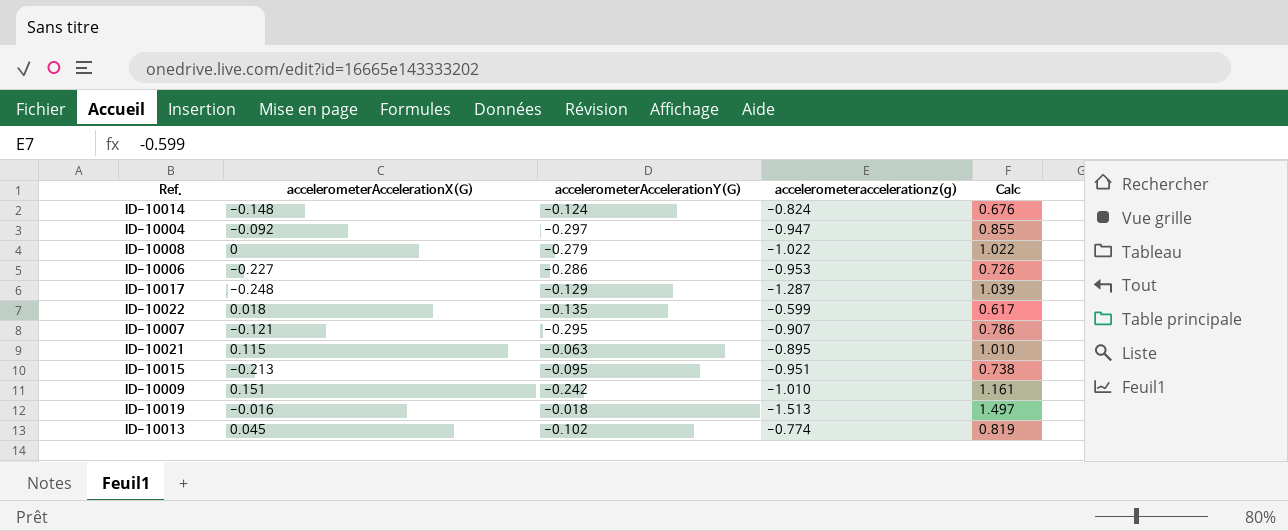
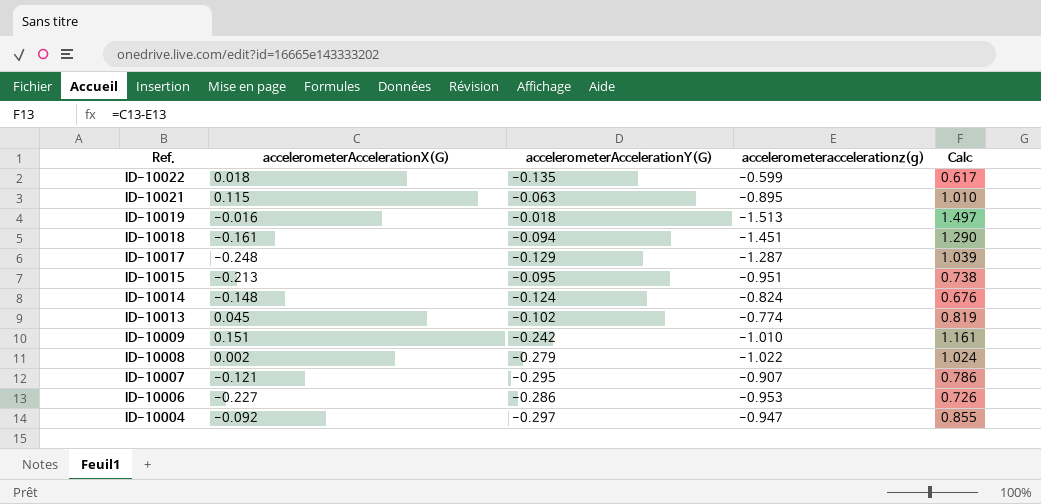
row order: none -> Ref. descending
row ID-10018: none -> -0.161 | -0.094 | -1.451 | 1.290
ID-10008 | accelerometerAccelerationX(G): 0 -> 0.002
ID-10008 | Calc: 1.022 -> 1.024

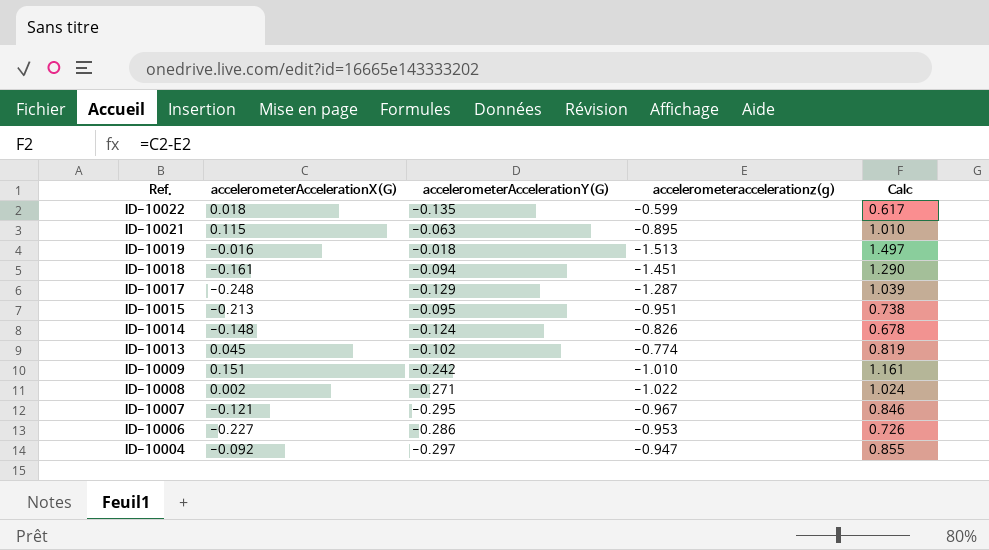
ID-10014 | accelerometeraccelerationz(g): -0.824 -> -0.826
ID-10014 | Calc: 0.676 -> 0.678
ID-10008 | accelerometerAccelerationY(G): -0.279 -> -0.271
ID-10007 | accelerometeraccelerationz(g): -0.907 -> -0.967
ID-10007 | Calc: 0.786 -> 0.846

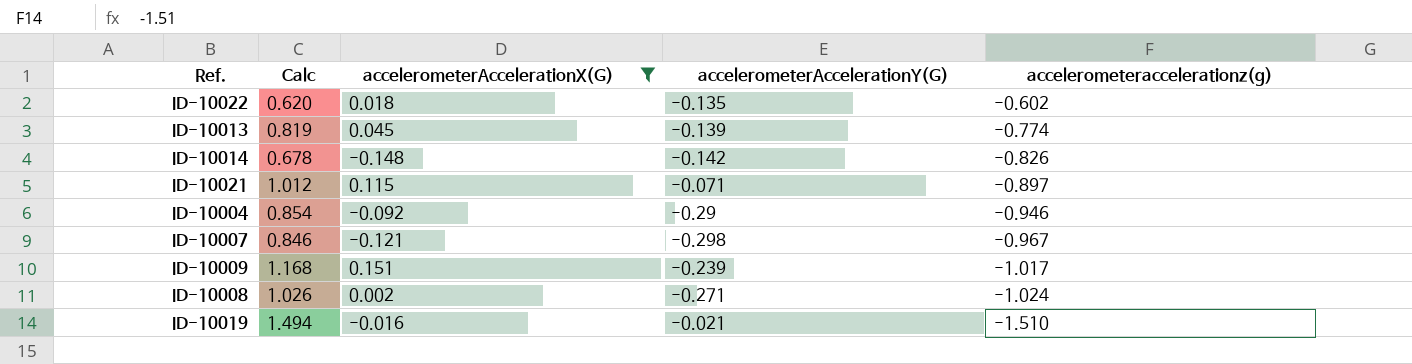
filter: none -> accelerometerAccelerationX(G) >= -0.148
row order: Ref. descending -> accelerometeraccelerationz(g) descending
column Calc | position: 5 -> 2
ID-10022 | Calc: 0.617 -> 0.620
ID-10022 | accelerometeraccelerationz(g): -0.599 -> -0.602
ID-10013 | accelerometerAccelerationY(G): -0.102 -> -0.139
ID-10014 | accelerometerAccelerationY(G): -0.124 -> -0.142
ID-10021 | Calc: 1.010 -> 1.012
ID-10021 | accelerometerAccelerationY(G): -0.063 -> -0.071
ID-10021 | accelerometeraccelerationz(g): -0.895 -> -0.897
ID-10004 | Calc: 0.855 -> 0.854
ID-10004 | accelerometerAccelerationY(G): -0.297 -> -0.29
ID-10004 | accelerometeraccelerationz(g): -0.947 -> -0.946
ID-10007 | accelerometerAccelerationY(G): -0.295 -> -0.298
ID-10009 | Calc: 1.161 -> 1.168
ID-10009 | accelerometerAccelerationY(G): -0.242 -> -0.239
ID-10009 | accelerometeraccelerationz(g): -1.010 -> -1.017
ID-10008 | Calc: 1.024 -> 1.026
ID-10008 | accelerometeraccelerationz(g): -1.022 -> -1.024
ID-10019 | Calc: 1.497 -> 1.494
ID-10019 | accelerometerAccelerationY(G): -0.018 -> -0.021
ID-10019 | accelerometeraccelerationz(g): -1.513 -> -1.510

